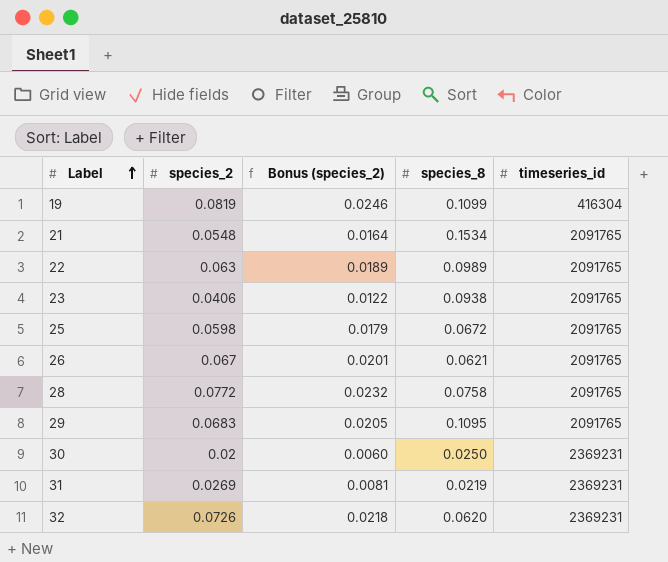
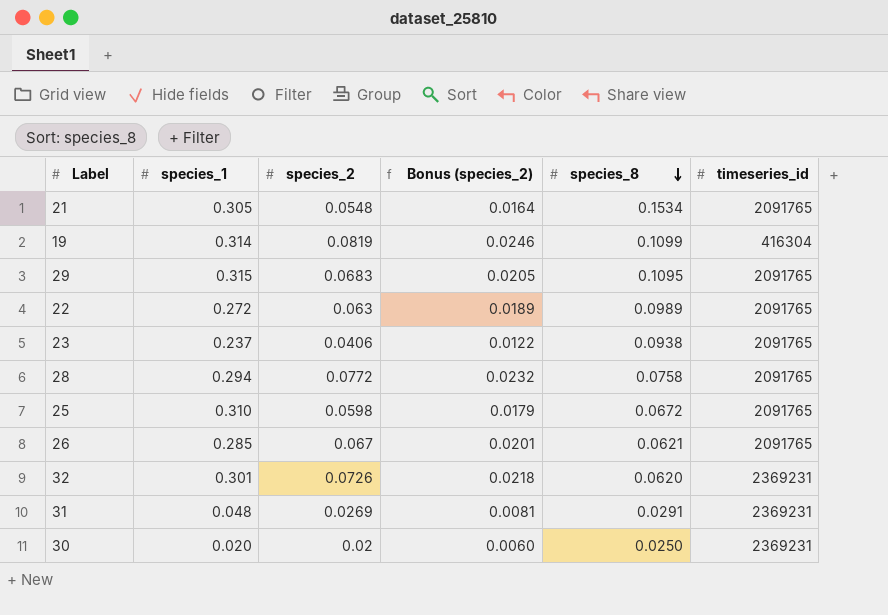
row order: Label ascending -> species_8 descending
column species_1 | position: none -> 2
31 | species_8: 0.0219 -> 0.0291

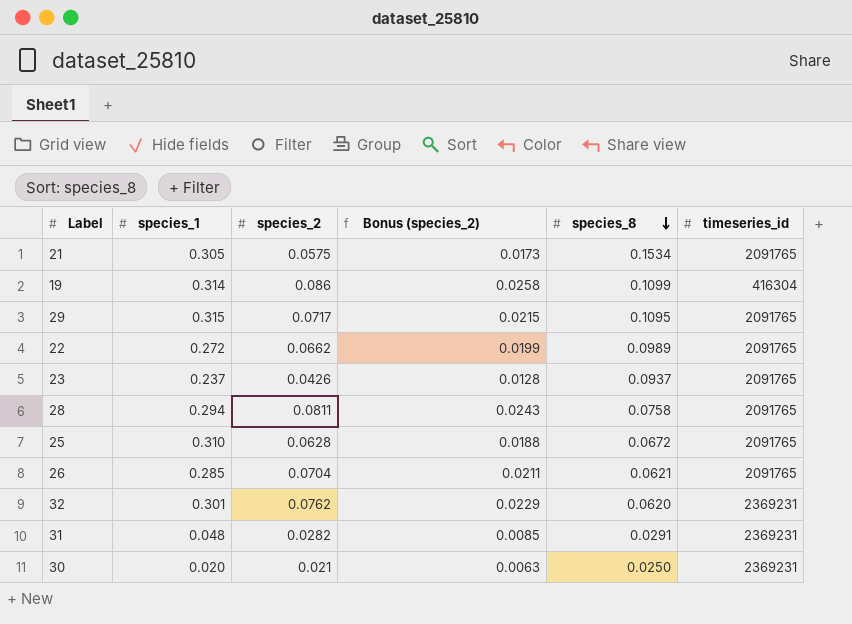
21 | species_2: 0.0548 -> 0.0575
21 | Bonus (species_2): 0.0164 -> 0.0173
19 | species_2: 0.0819 -> 0.086
19 | Bonus (species_2): 0.0246 -> 0.0258
29 | species_2: 0.0683 -> 0.0717
29 | Bonus (species_2): 0.0205 -> 0.0215
22 | species_2: 0.063 -> 0.0662
22 | Bonus (species_2): 0.0189 -> 0.0199
23 | species_2: 0.0406 -> 0.0426
23 | Bonus (species_2): 0.0122 -> 0.0128
23 | species_8: 0.0938 -> 0.0937
28 | species_2: 0.0772 -> 0.0811
28 | Bonus (species_2): 0.0232 -> 0.0243
25 | species_2: 0.0598 -> 0.0628
25 | Bonus (species_2): 0.0179 -> 0.0188
26 | species_2: 0.067 -> 0.0704
26 | Bonus (species_2): 0.0201 -> 0.0211
32 | species_2: 0.0726 -> 0.0762
32 | Bonus (species_2): 0.0218 -> 0.0229
31 | species_2: 0.0269 -> 0.0282
31 | Bonus (species_2): 0.0081 -> 0.0085
30 | species_2: 0.02 -> 0.021
30 | Bonus (species_2): 0.0060 -> 0.0063

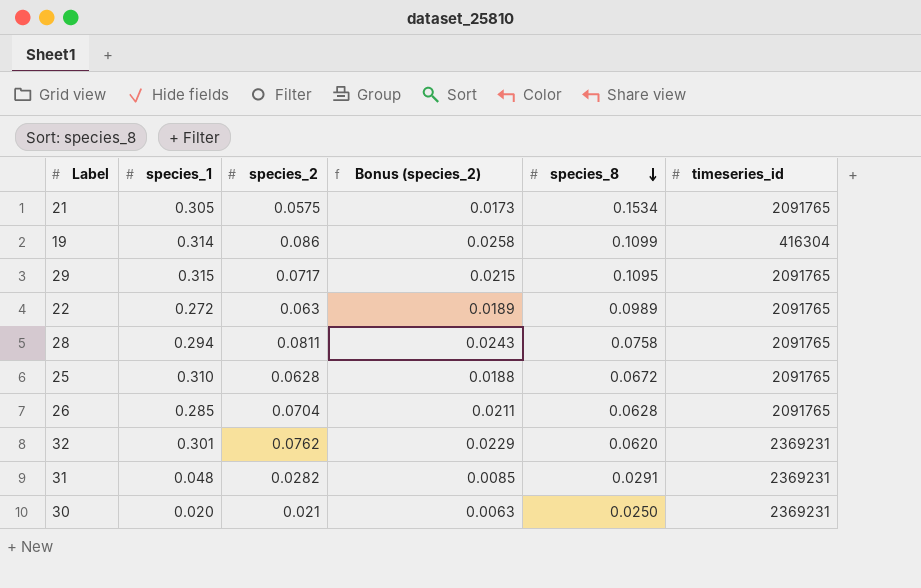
row 23: 0.237 | 0.0426 | 0.0128 | 0.0937 | 2091765 -> none
22 | species_2: 0.0662 -> 0.063
22 | Bonus (species_2): 0.0199 -> 0.0189
26 | species_8: 0.0621 -> 0.0628

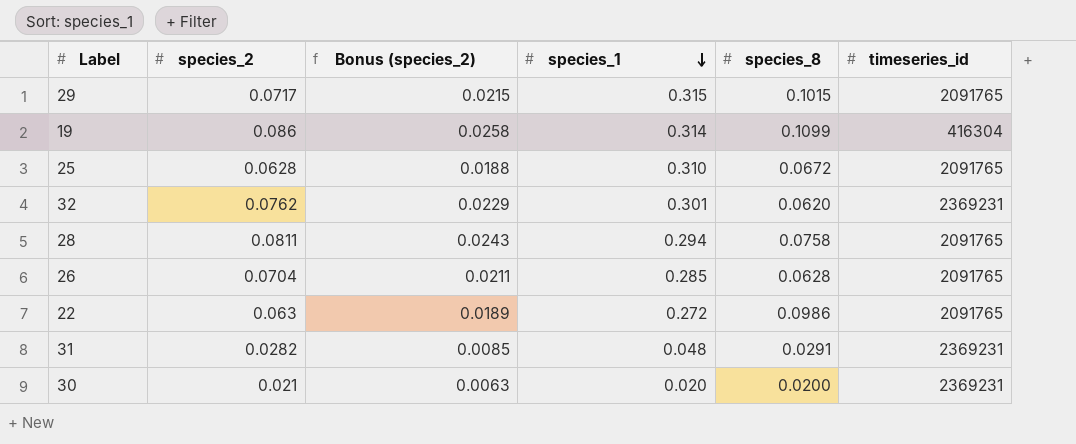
row order: species_8 descending -> species_1 descending
column species_1 | position: 2 -> 4
row 21: 0.305 | 0.0575 | 0.0173 | 0.1534 | 2091765 -> none
29 | species_8: 0.1095 -> 0.1015
22 | species_8: 0.0989 -> 0.0986
30 | species_8: 0.0250 -> 0.0200

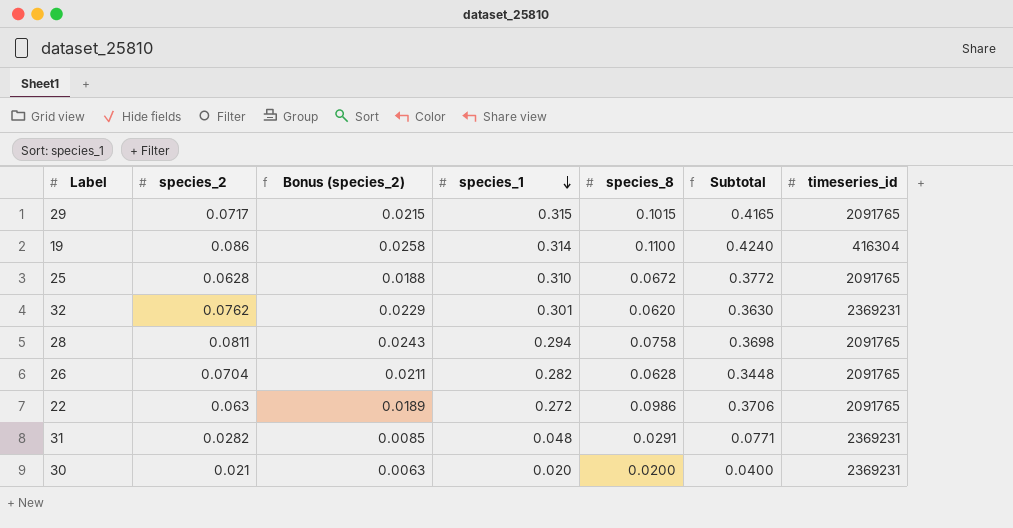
column Subtotal | formula: none -> [species_1] + [species_8]
19 | species_8: 0.1099 -> 0.1100
26 | species_1: 0.285 -> 0.282

